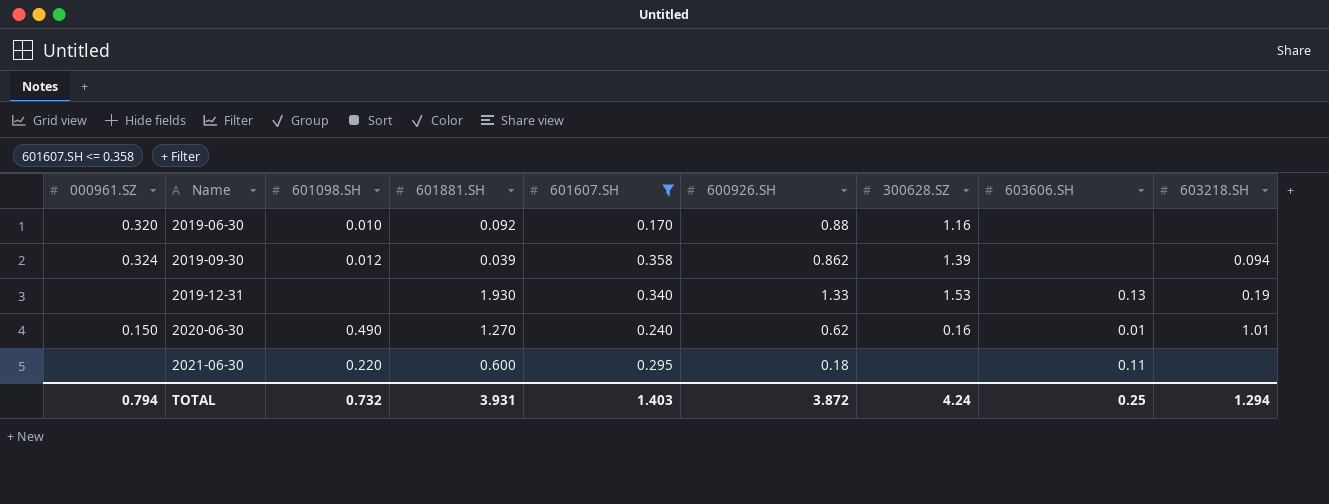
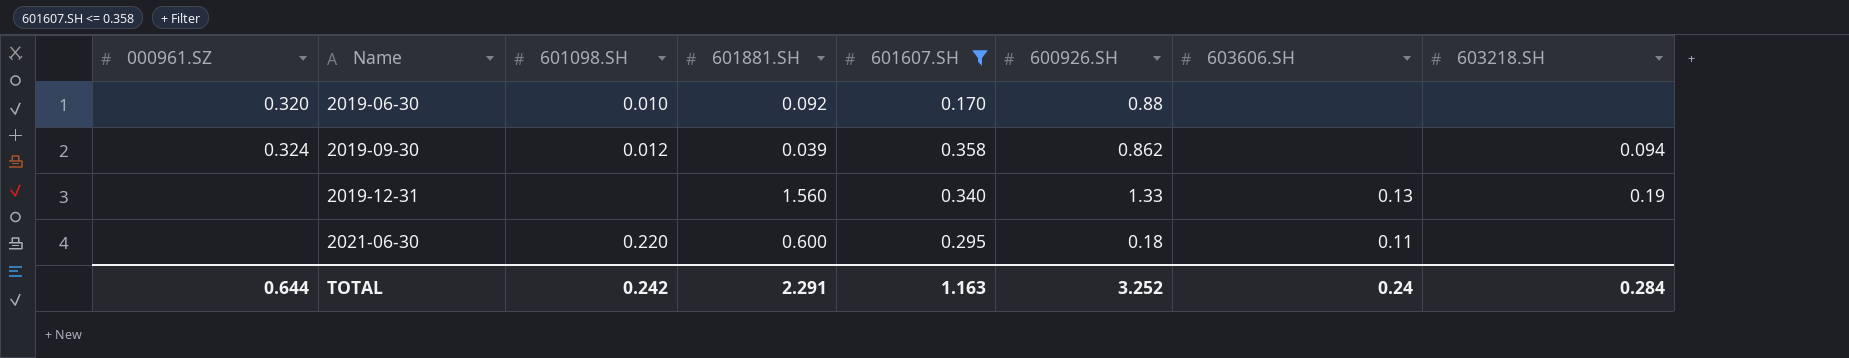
column 300628.SZ | position: 7 -> none
row 2020-06-30: 0.150 | 0.490 | 1.270 | 0.240 | 0.62 | 0.16 | 0.01 | 1.01 -> none
2019-12-31 | 601881.SH: 1.930 -> 1.560
TOTAL | 000961.SZ: 0.794 -> 0.644
TOTAL | 601098.SH: 0.732 -> 0.242
TOTAL | 601881.SH: 3.931 -> 2.291
TOTAL | 601607.SH: 1.403 -> 1.163
TOTAL | 600926.SH: 3.872 -> 3.252
TOTAL | 603606.SH: 0.25 -> 0.24
TOTAL | 603218.SH: 1.294 -> 0.284

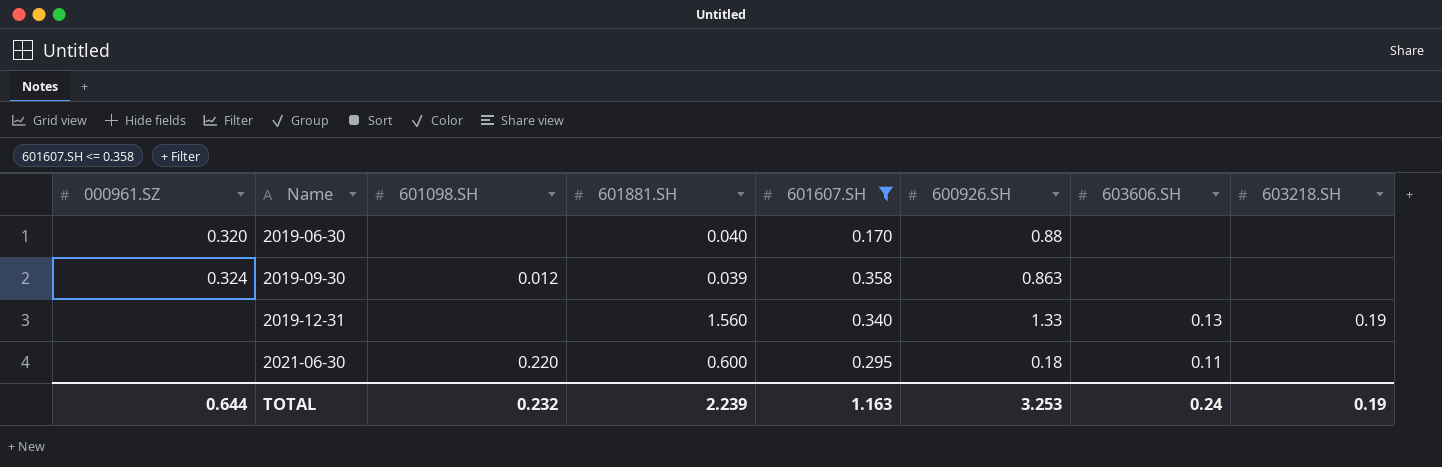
2019-06-30 | 601098.SH: 0.010 -> none
2019-06-30 | 601881.SH: 0.092 -> 0.040
2019-09-30 | 600926.SH: 0.862 -> 0.863
2019-09-30 | 603218.SH: 0.094 -> none
TOTAL | 601098.SH: 0.242 -> 0.232
TOTAL | 601881.SH: 2.291 -> 2.239
TOTAL | 600926.SH: 3.252 -> 3.253
TOTAL | 603218.SH: 0.284 -> 0.19

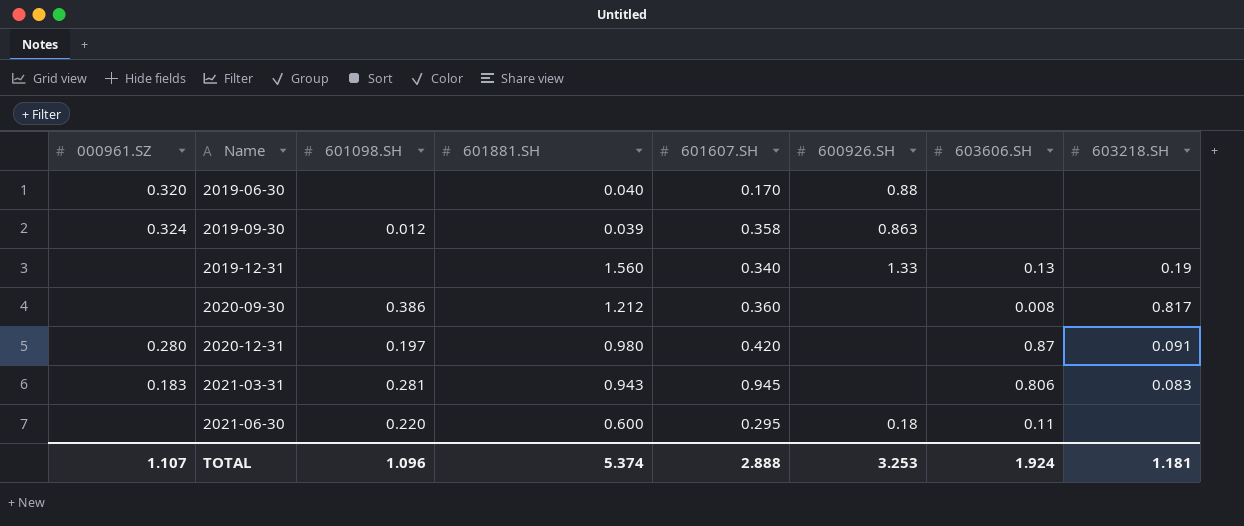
filter: 601607.SH <= 0.358 -> none
TOTAL | 000961.SZ: 0.644 -> 1.107
TOTAL | 601098.SH: 0.232 -> 1.096
TOTAL | 601881.SH: 2.239 -> 5.374
TOTAL | 601607.SH: 1.163 -> 2.888
TOTAL | 603606.SH: 0.24 -> 1.924
TOTAL | 603218.SH: 0.19 -> 1.181

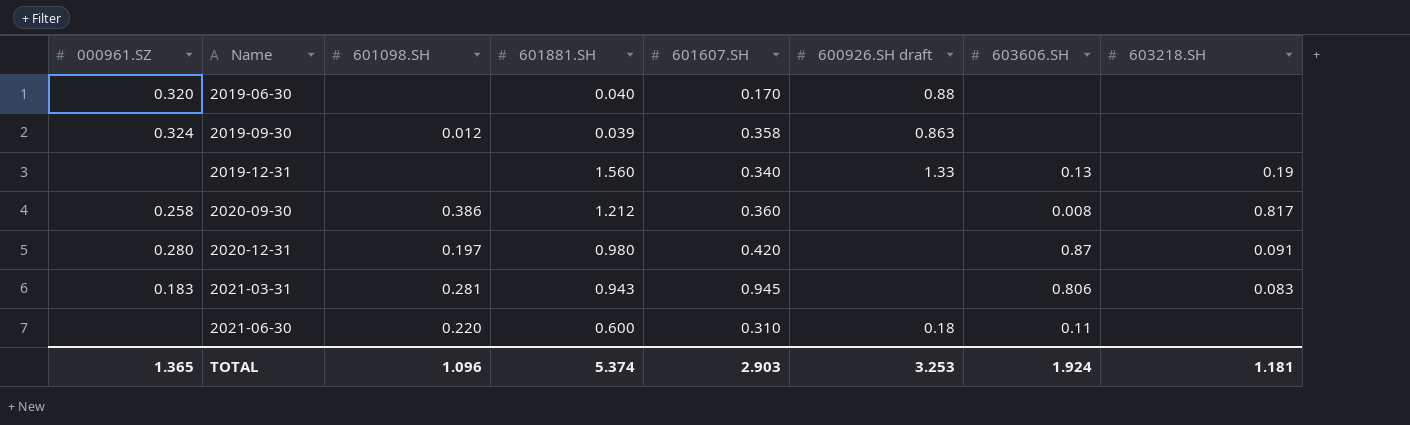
column name: 600926.SH -> 600926.SH draft
2020-09-30 | 000961.SZ: none -> 0.258
2021-06-30 | 601607.SH: 0.295 -> 0.310
TOTAL | 000961.SZ: 1.107 -> 1.365
TOTAL | 601607.SH: 2.888 -> 2.903

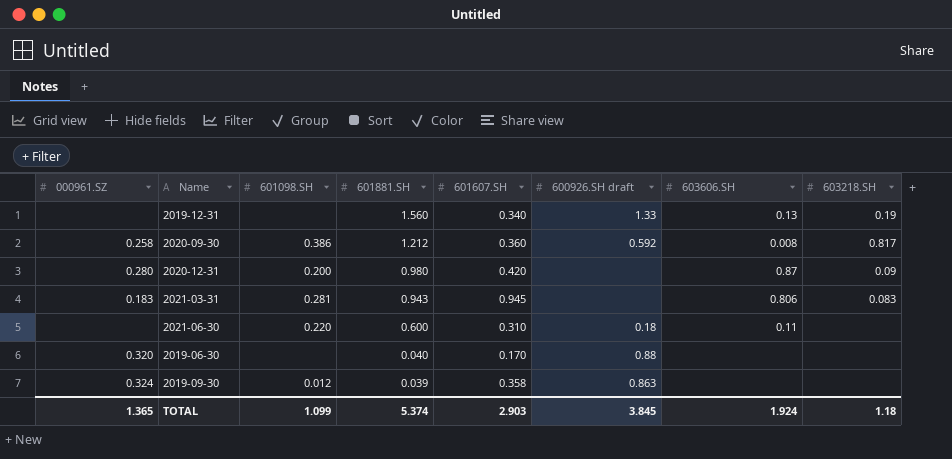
row order: Name ascending -> 601881.SH descending
2020-09-30 | 600926.SH draft: none -> 0.592
2020-12-31 | 601098.SH: 0.197 -> 0.200
2020-12-31 | 603218.SH: 0.091 -> 0.09
TOTAL | 601098.SH: 1.096 -> 1.099
TOTAL | 600926.SH draft: 3.253 -> 3.845
TOTAL | 603218.SH: 1.181 -> 1.18

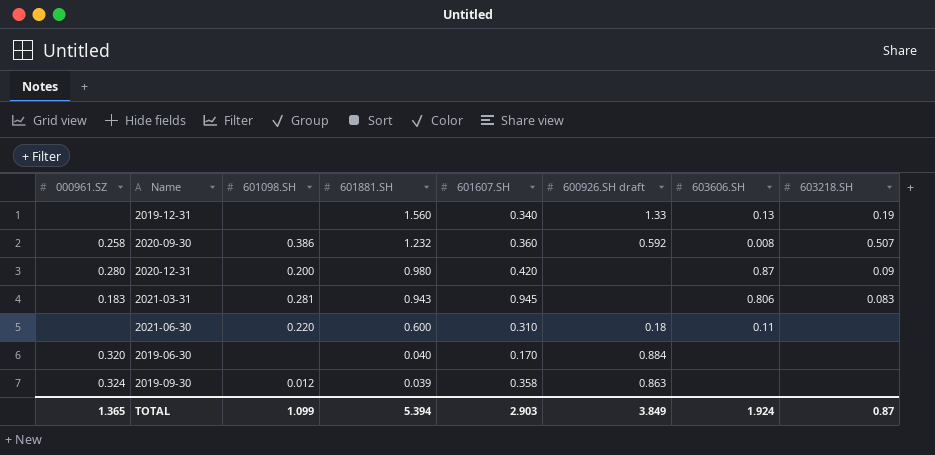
2020-09-30 | 601881.SH: 1.212 -> 1.232
2020-09-30 | 603218.SH: 0.817 -> 0.507
2019-06-30 | 600926.SH draft: 0.88 -> 0.884
TOTAL | 601881.SH: 5.374 -> 5.394
TOTAL | 600926.SH draft: 3.845 -> 3.849
TOTAL | 603218.SH: 1.18 -> 0.87

